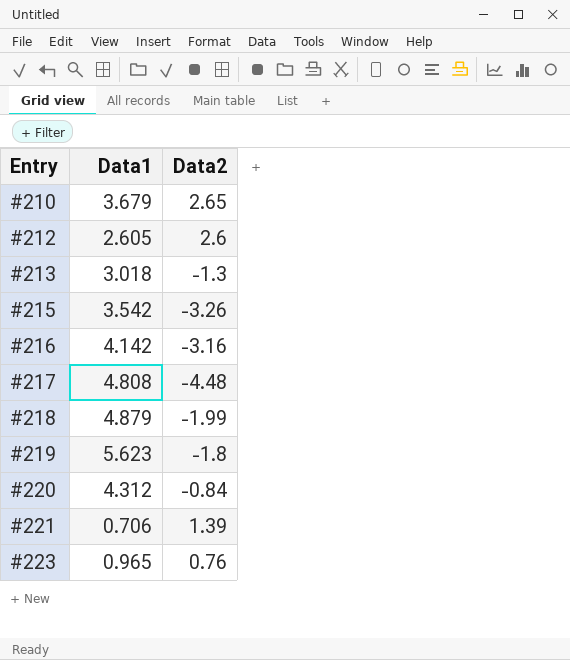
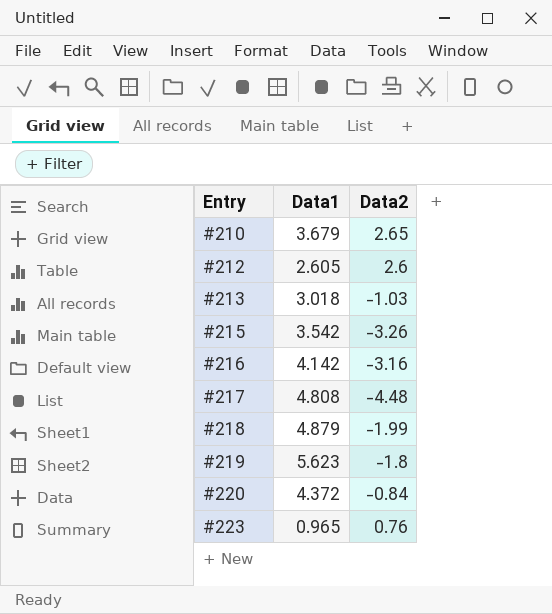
row #221: 0.706 | 1.39 -> none
#213 | Data2: -1.3 -> -1.03
#220 | Data1: 4.312 -> 4.372

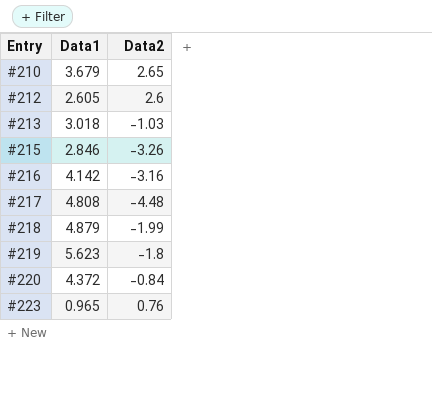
#215 | Data1: 3.542 -> 2.846

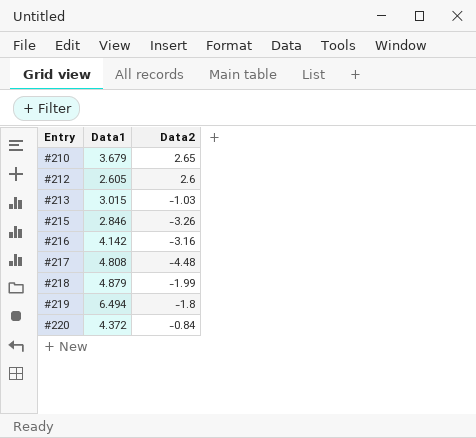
row #223: 0.965 | 0.76 -> none
#213 | Data1: 3.018 -> 3.015
#219 | Data1: 5.623 -> 6.494

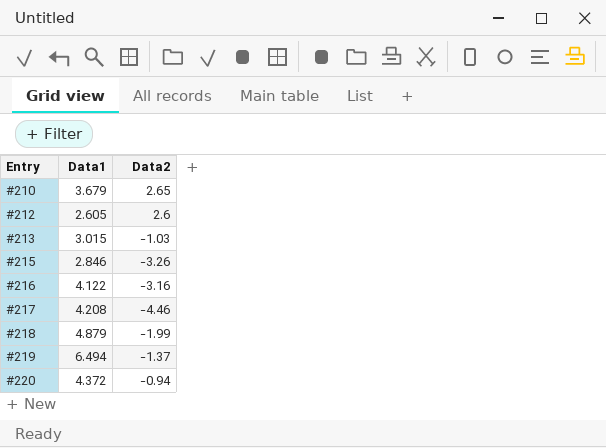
#216 | Data1: 4.142 -> 4.122
#217 | Data1: 4.808 -> 4.208
#217 | Data2: -4.48 -> -4.46
#219 | Data2: -1.8 -> -1.37
#220 | Data2: -0.84 -> -0.94

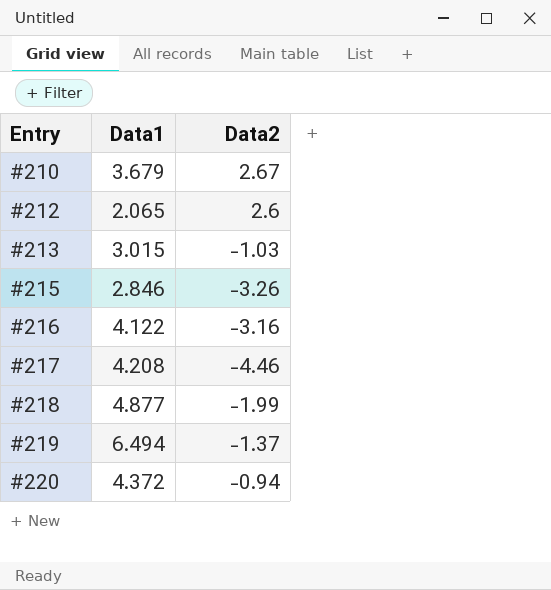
#210 | Data2: 2.65 -> 2.67
#212 | Data1: 2.605 -> 2.065
#218 | Data1: 4.879 -> 4.877

